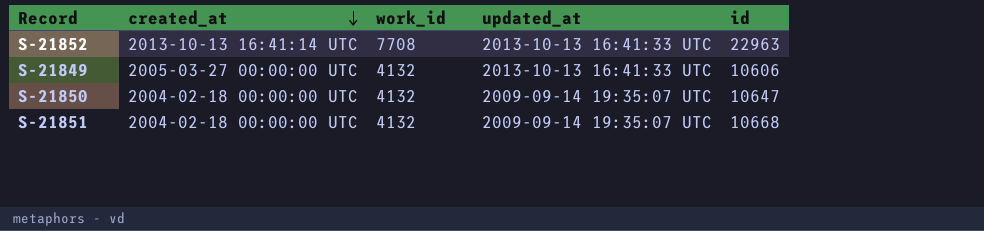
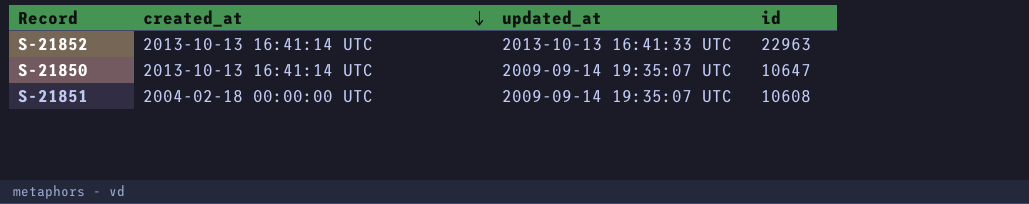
column work_id | position: 3 -> none
row S-21849: 2005-03-27 00:00:00 UTC | 4132 | 2013-10-13 16:41:33 UTC | 10606 -> none
S-21850 | created_at: 2004-02-18 00:00:00 UTC -> 2013-10-13 16:41:14 UTC
S-21851 | id: 10668 -> 10608

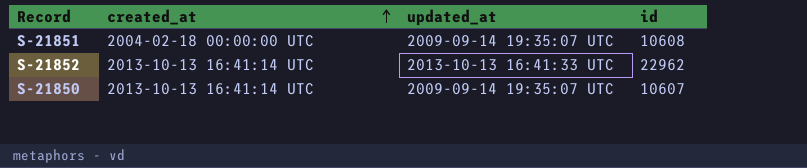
row order: created_at descending -> created_at ascending
S-21852 | id: 22963 -> 22962
S-21850 | id: 10647 -> 10607

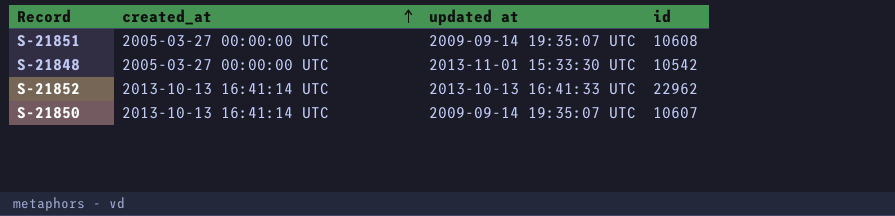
column name: updated_at -> updated at
S-21851 | created_at: 2004-02-18 00:00:00 UTC -> 2005-03-27 00:00:00 UTC
row S-21848: none -> 2005-03-27 00:00:00 UTC | 2013-11-01 15:33:30 UTC | 10542

